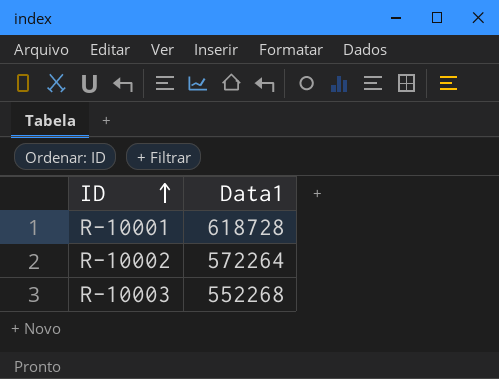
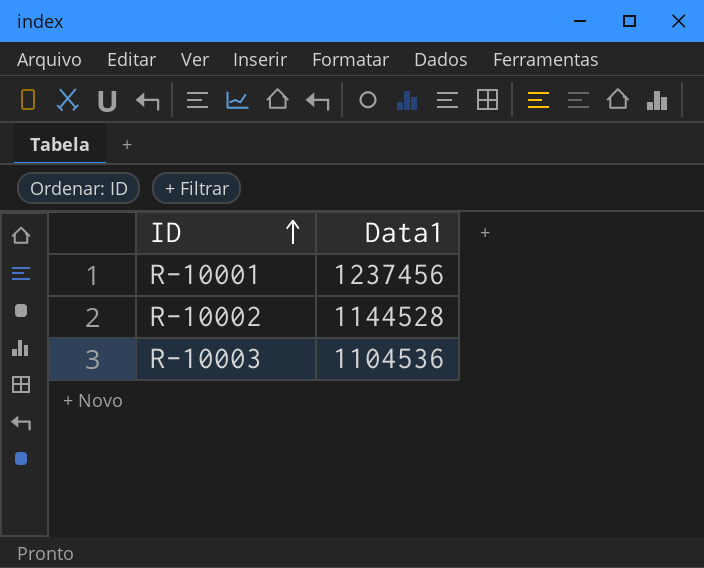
R-10001 | Data1: 618728 -> 1237456
R-10002 | Data1: 572264 -> 1144528
R-10003 | Data1: 552268 -> 1104536

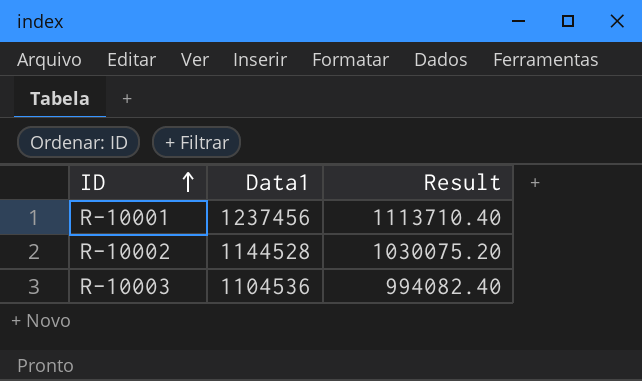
column Result | formula: none -> [Data1] * 0.9

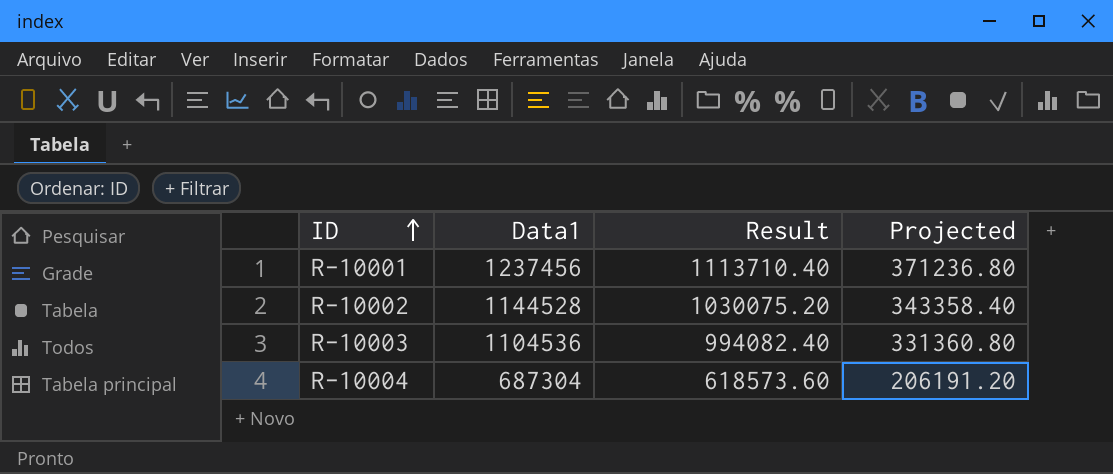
column Projected | formula: none -> [Data1] * 0.3
row R-10004: none -> 687304 | 618573.60 | 206191.20

